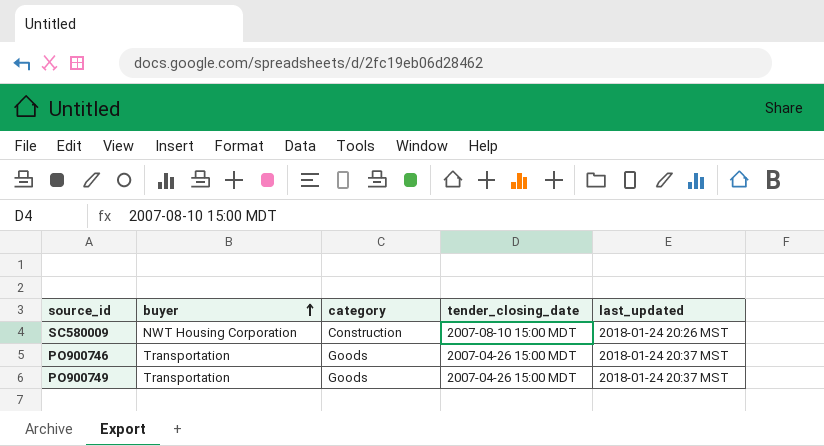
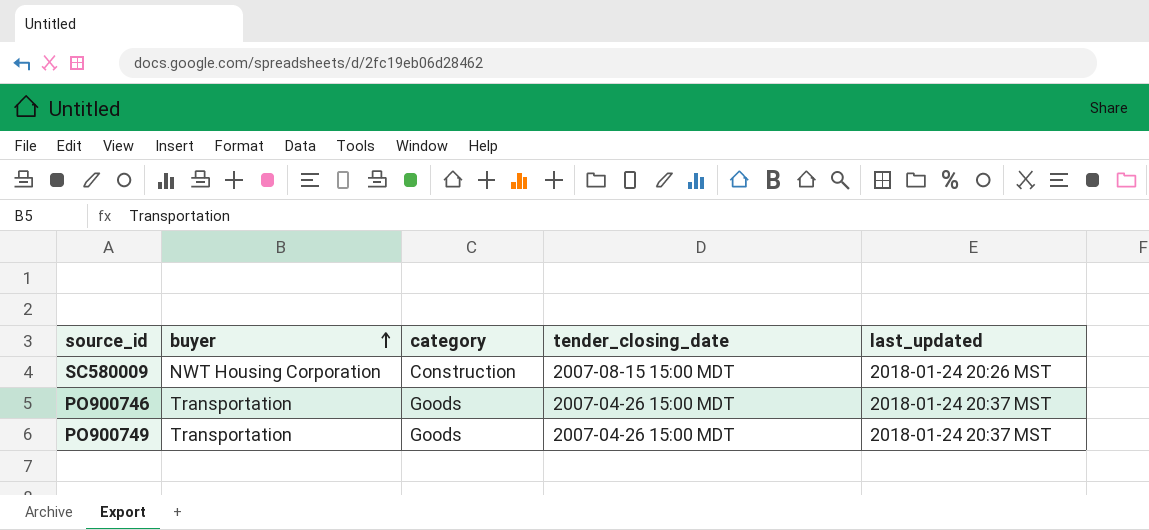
SC580009 | tender_closing_date: 2007-08-10 15:00 MDT -> 2007-08-15 15:00 MDT

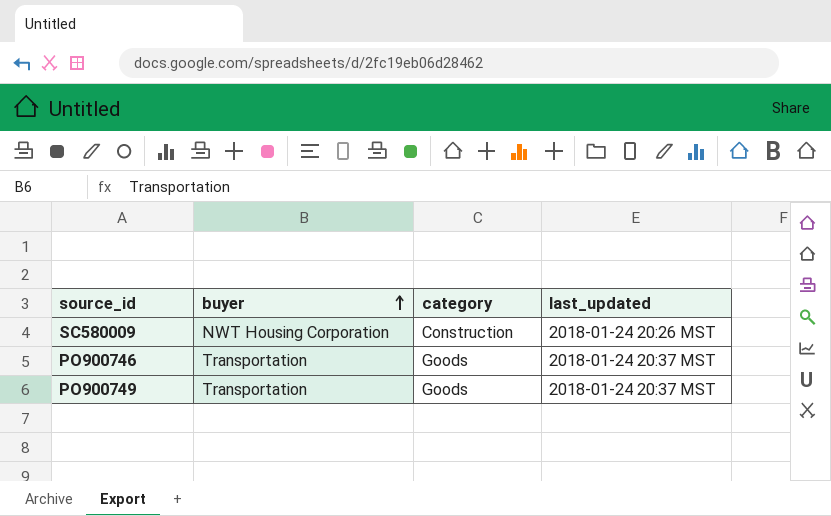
column tender_closing_date | position: 4 -> none

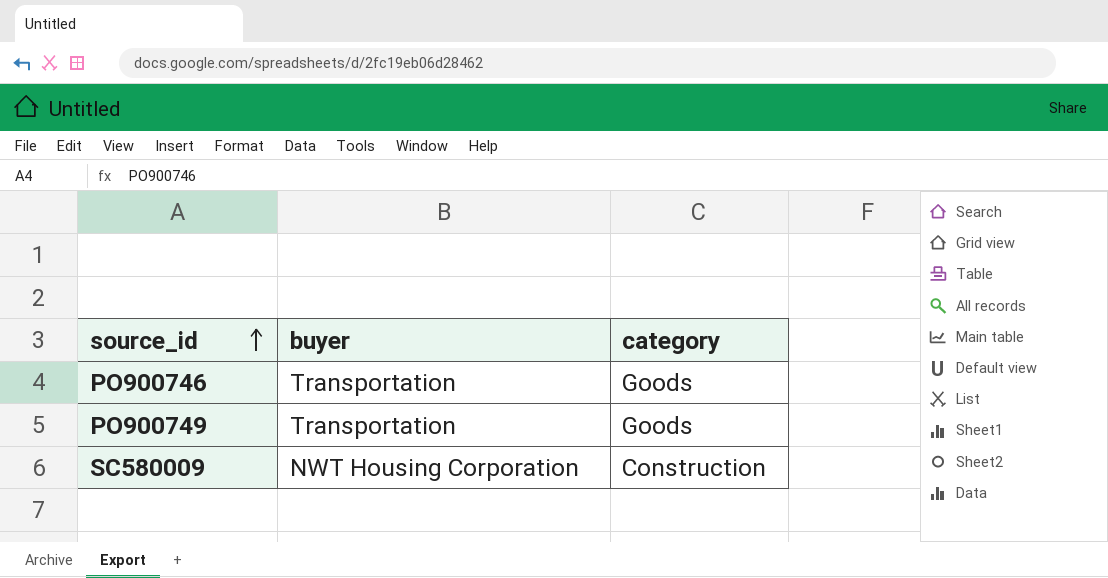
row order: buyer ascending -> source_id ascending
column last_updated | position: 4 -> none

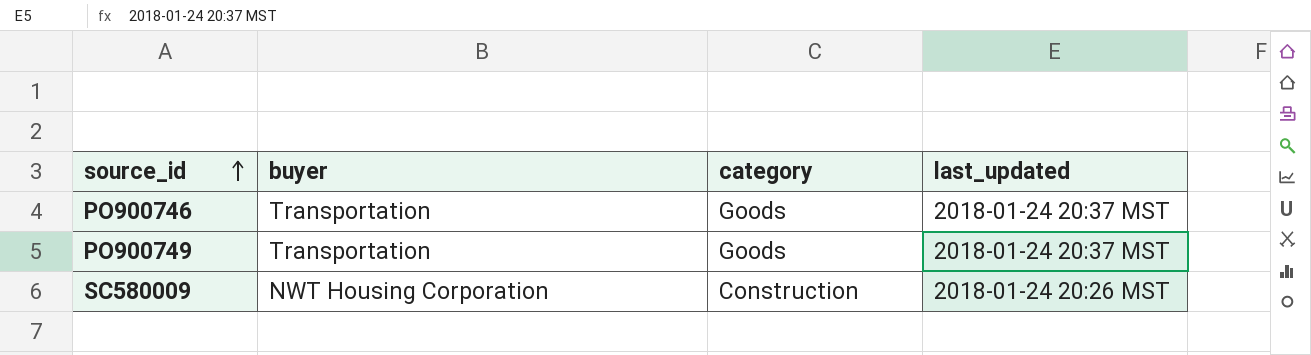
column last_updated | position: none -> 4

